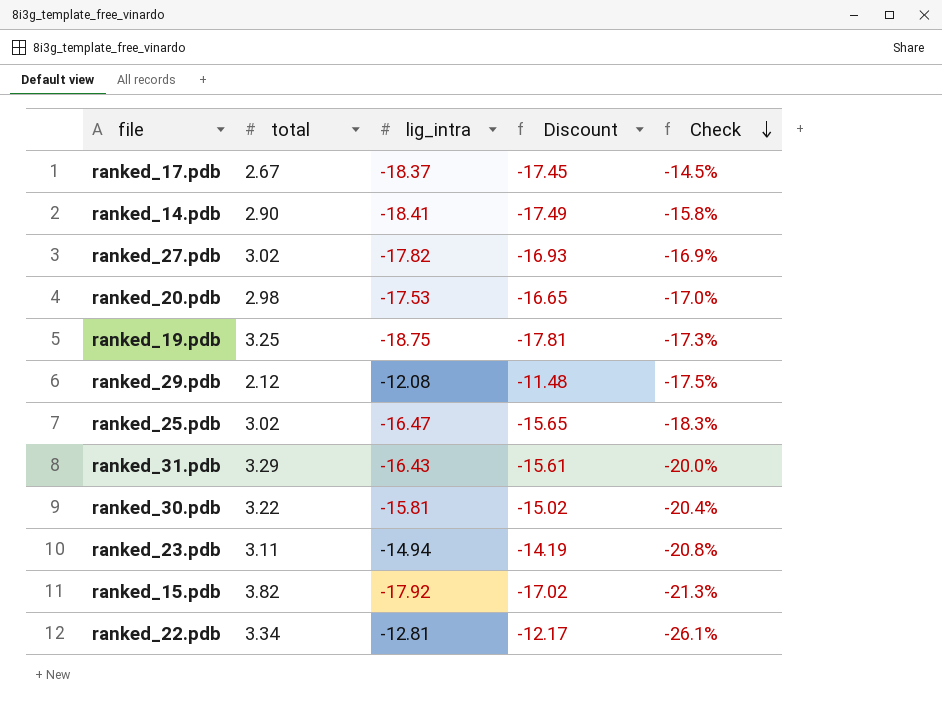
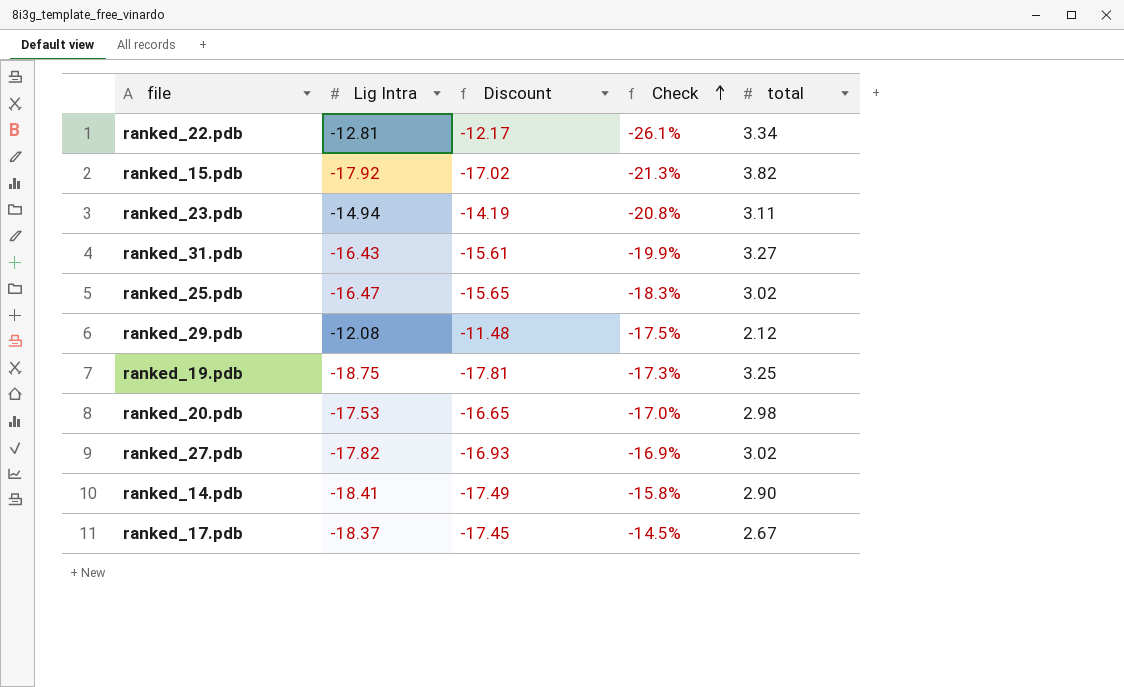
row order: Check descending -> Check ascending
column name: lig_intra -> Lig Intra
column total | position: 2 -> 5
row ranked_30.pdb: 3.22 | -15.81 | -15.02 | -20.4% -> none
ranked_31.pdb | Check: -20.0% -> -19.9%
ranked_31.pdb | total: 3.29 -> 3.27

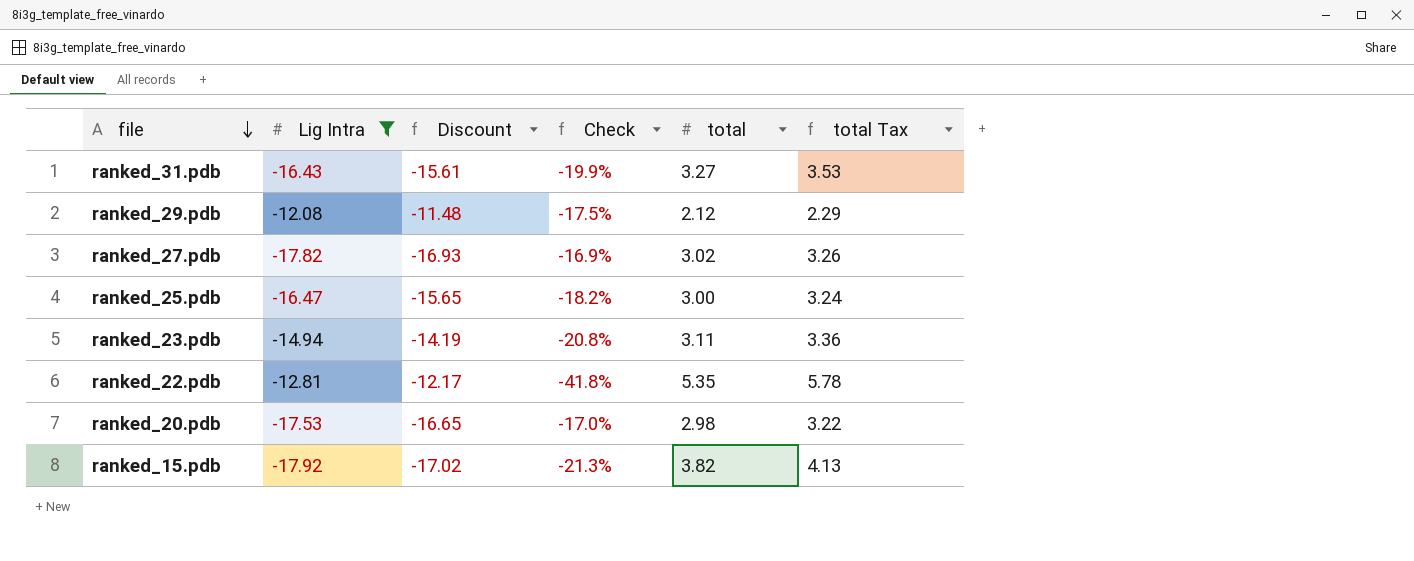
filter: none -> Lig Intra >= -17.92
row order: Check ascending -> file descending
column total Tax | formula: none -> [total] * 1.08
ranked_25.pdb | Check: -18.3% -> -18.2%
ranked_25.pdb | total: 3.02 -> 3.00
ranked_22.pdb | Check: -26.1% -> -41.8%
ranked_22.pdb | total: 3.34 -> 5.35

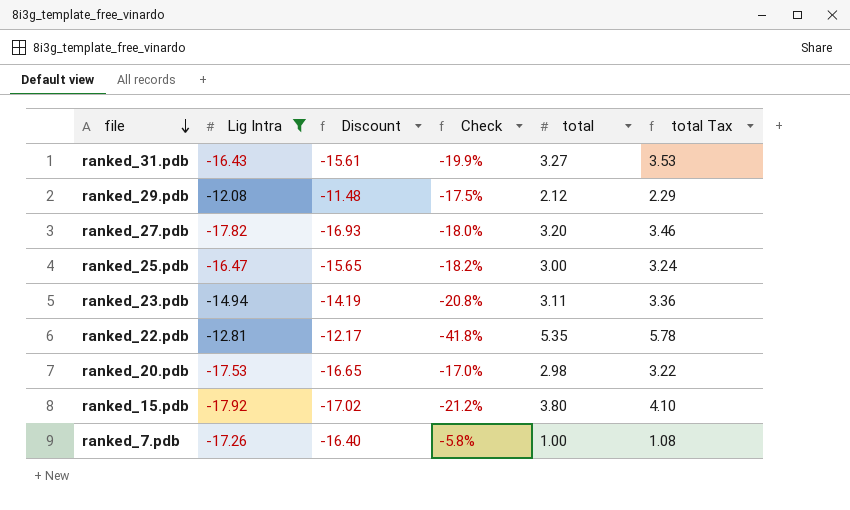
ranked_27.pdb | Check: -16.9% -> -18.0%
ranked_27.pdb | total: 3.02 -> 3.20
ranked_27.pdb | total Tax: 3.26 -> 3.46
ranked_15.pdb | Check: -21.3% -> -21.2%
ranked_15.pdb | total: 3.82 -> 3.80
ranked_15.pdb | total Tax: 4.13 -> 4.10
row ranked_7.pdb: none -> -17.26 | -16.40 | -5.8% | 1.00 | 1.08

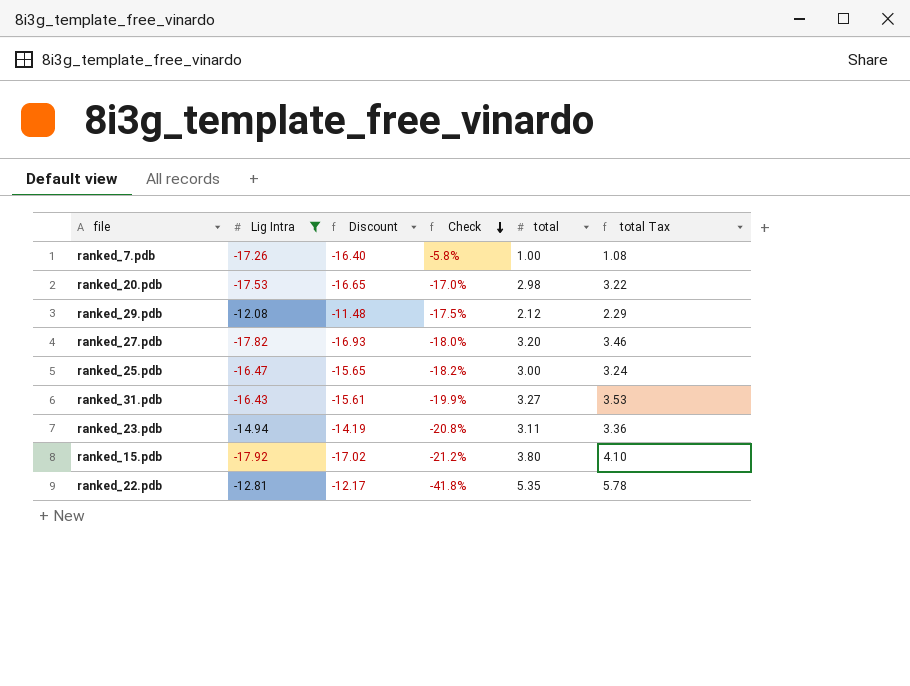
row order: file descending -> Check descending

